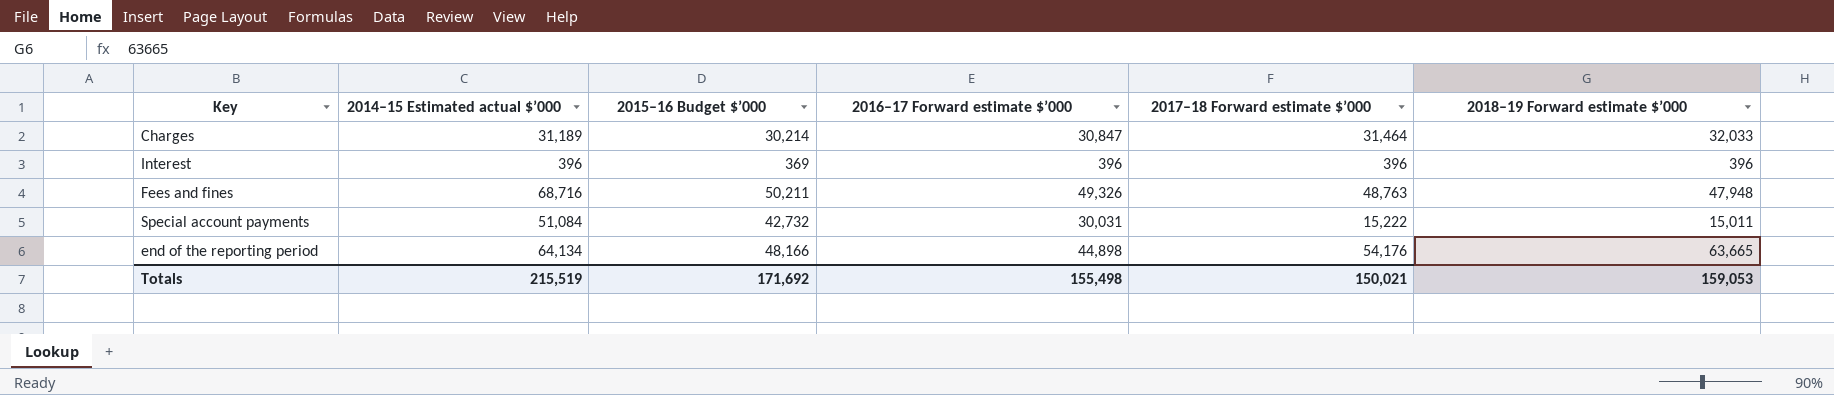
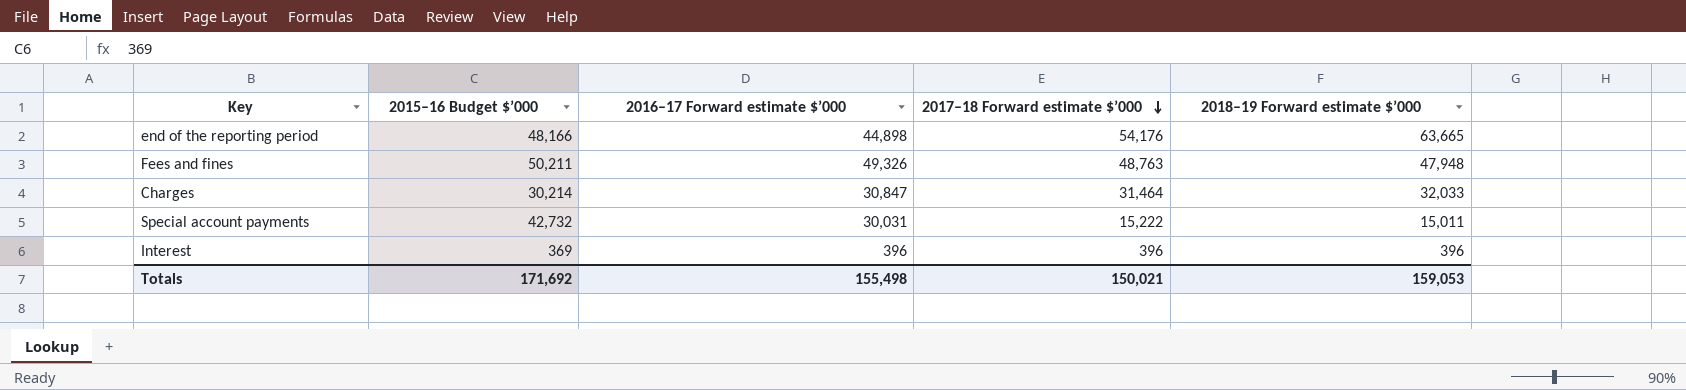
row order: none -> 2017–18 Forward estimate $’000 descending
column 2014–15 Estimated actual $’000 | position: 2 -> none

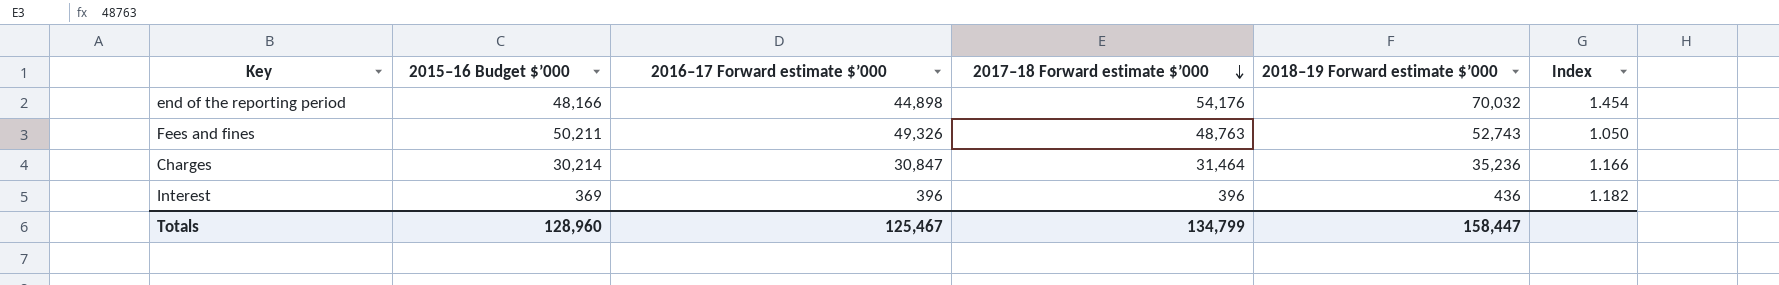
column Index | formula: none -> [2018–19 Forward estimate $’000] / [2015–16 Budget $’000]
row Special account payments: 42,732 | 30,031 | 15,222 | 15,011 -> none
end of the reporting period | 2018–19 Forward estimate $’000: 63,665 -> 70,032
Fees and fines | 2018–19 Forward estimate $’000: 47,948 -> 52,743
Charges | 2018–19 Forward estimate $’000: 32,033 -> 35,236
Interest | 2018–19 Forward estimate $’000: 396 -> 436
Totals | 2015–16 Budget $’000: 171,692 -> 128,960
Totals | 2016–17 Forward estimate $’000: 155,498 -> 125,467
Totals | 2017–18 Forward estimate $’000: 150,021 -> 134,799
Totals | 2018–19 Forward estimate $’000: 159,053 -> 158,447

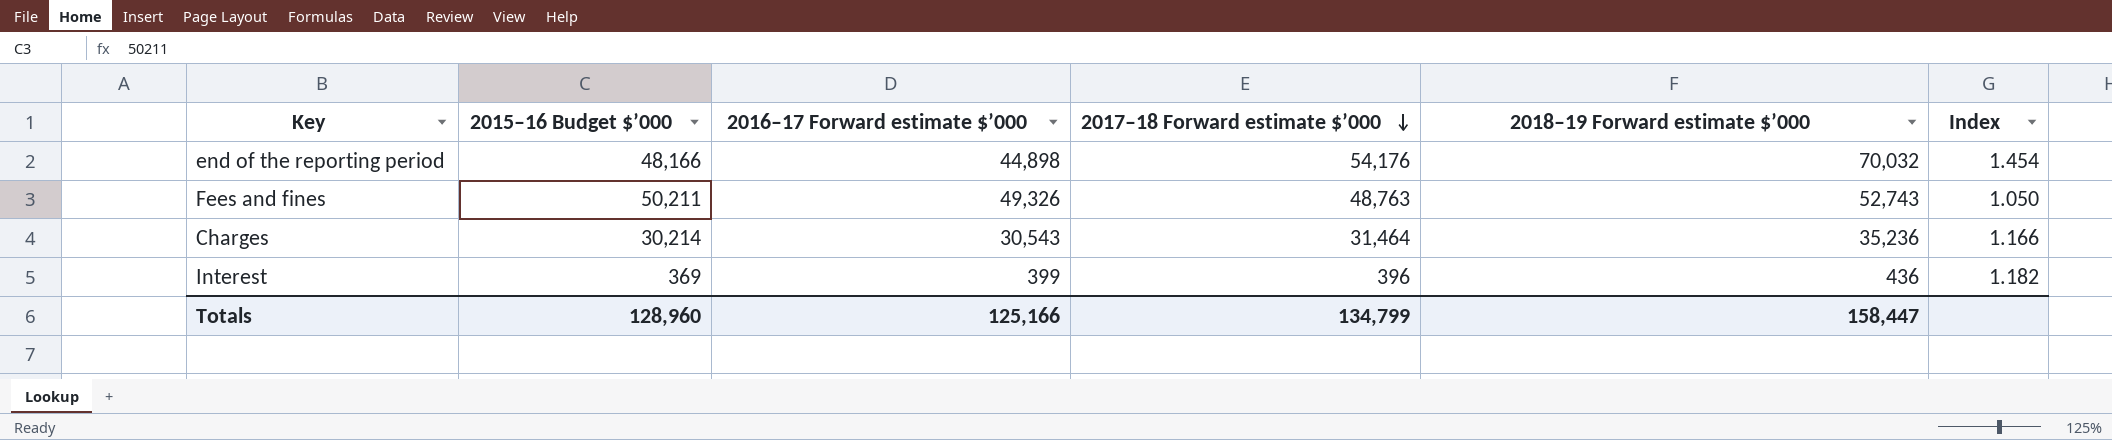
Charges | 2016–17 Forward estimate $’000: 30,847 -> 30,543
Interest | 2016–17 Forward estimate $’000: 396 -> 399
Totals | 2016–17 Forward estimate $’000: 125,467 -> 125,166

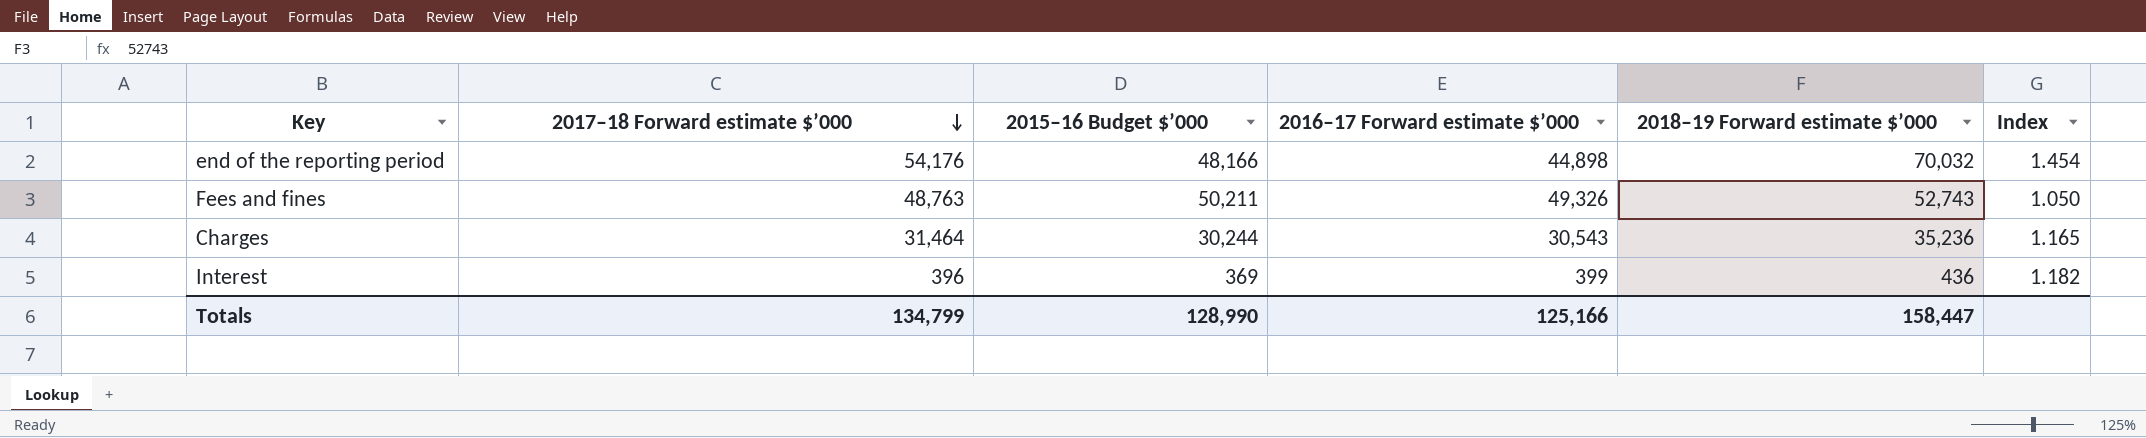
column 2017–18 Forward estimate $’000 | position: 4 -> 2
Charges | 2015–16 Budget $’000: 30,214 -> 30,244
Charges | Index: 1.166 -> 1.165
Totals | 2015–16 Budget $’000: 128,960 -> 128,990

